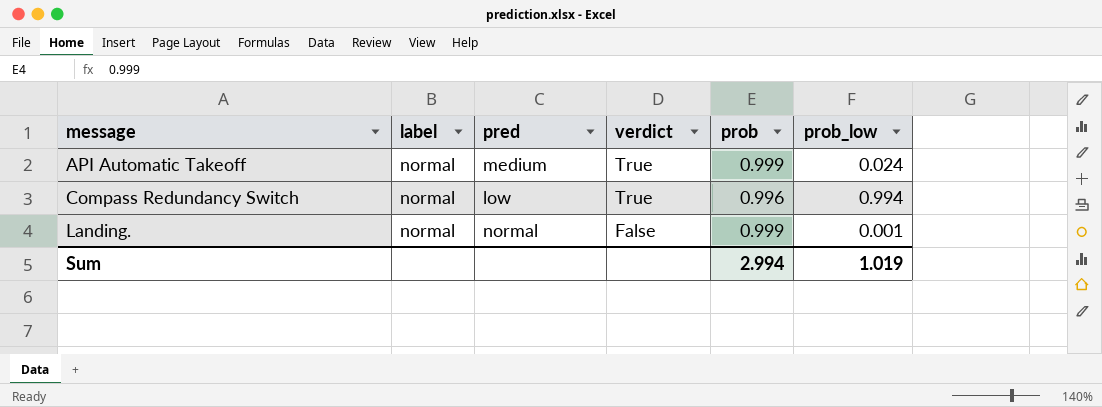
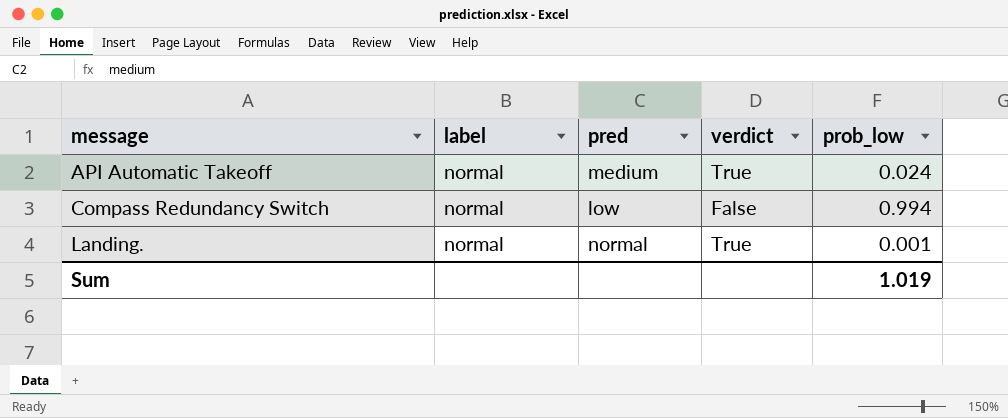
column prob | position: 5 -> none
Compass Redundancy Switch | verdict: True -> False
Landing. | verdict: False -> True

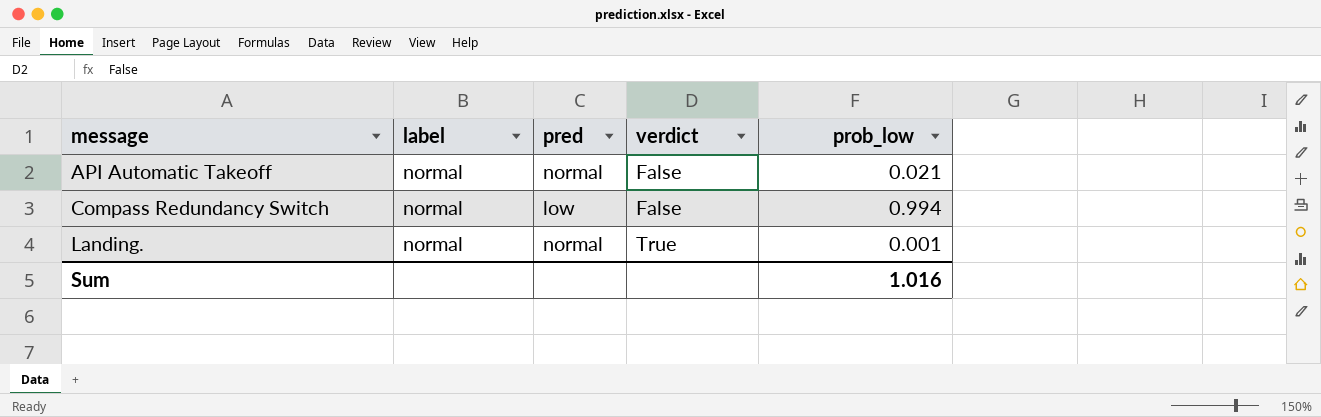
API Automatic Takeoff | pred: medium -> normal
API Automatic Takeoff | verdict: True -> False
API Automatic Takeoff | prob_low: 0.024 -> 0.021
Sum | prob_low: 1.019 -> 1.016

